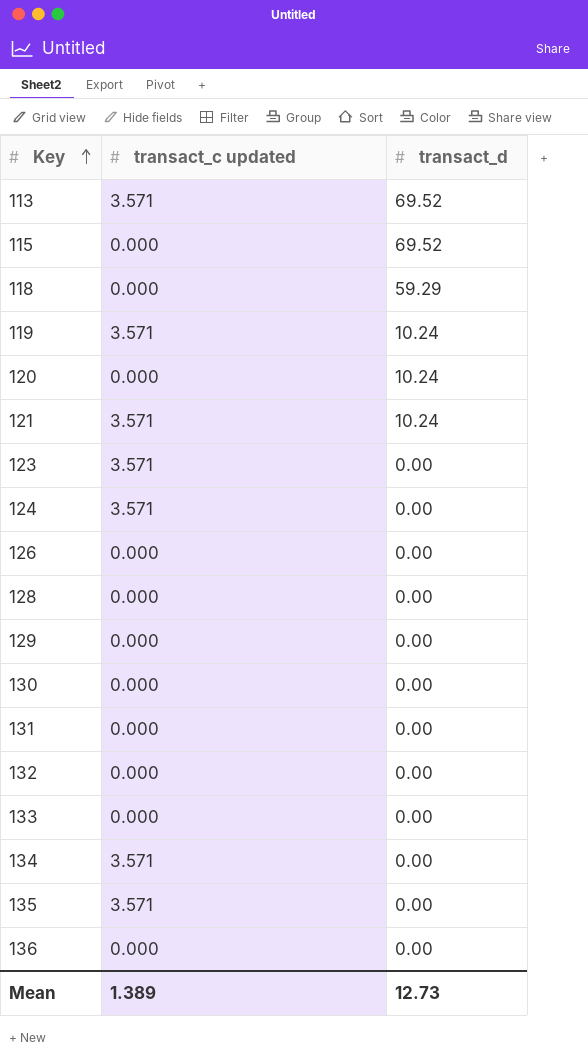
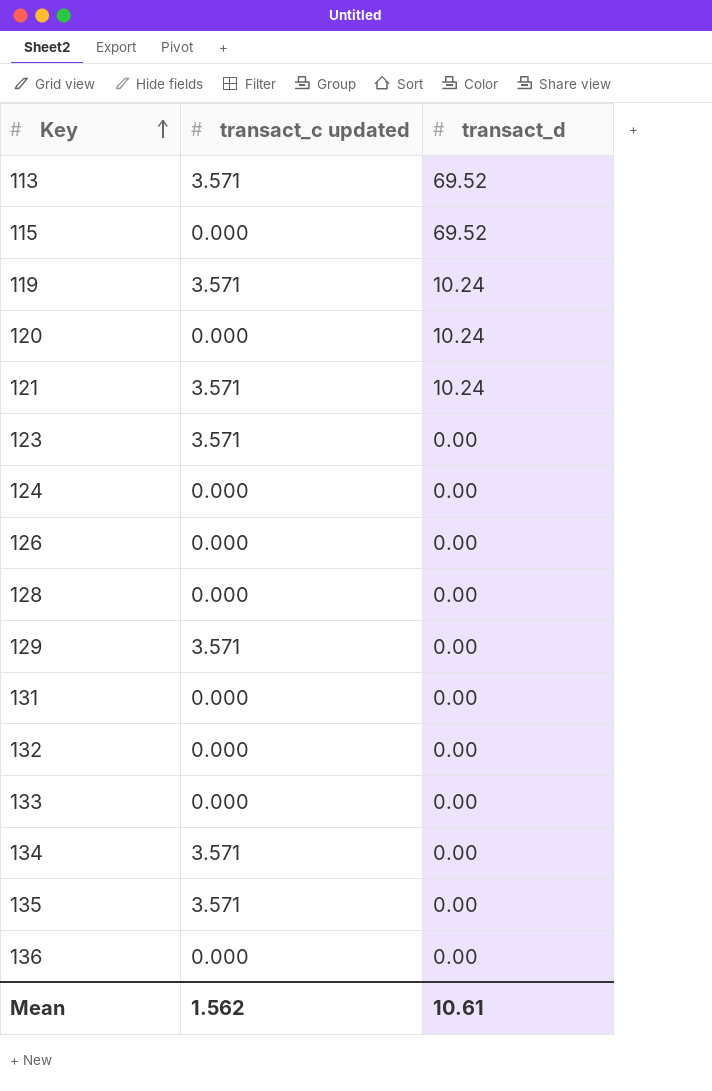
row 118: 0.000 | 59.29 -> none
row 130: 0.000 | 0.00 -> none
124 | transact_c updated: 3.571 -> 0.000
129 | transact_c updated: 0.000 -> 3.571
Mean | transact_c updated: 1.389 -> 1.562
Mean | transact_d: 12.73 -> 10.61

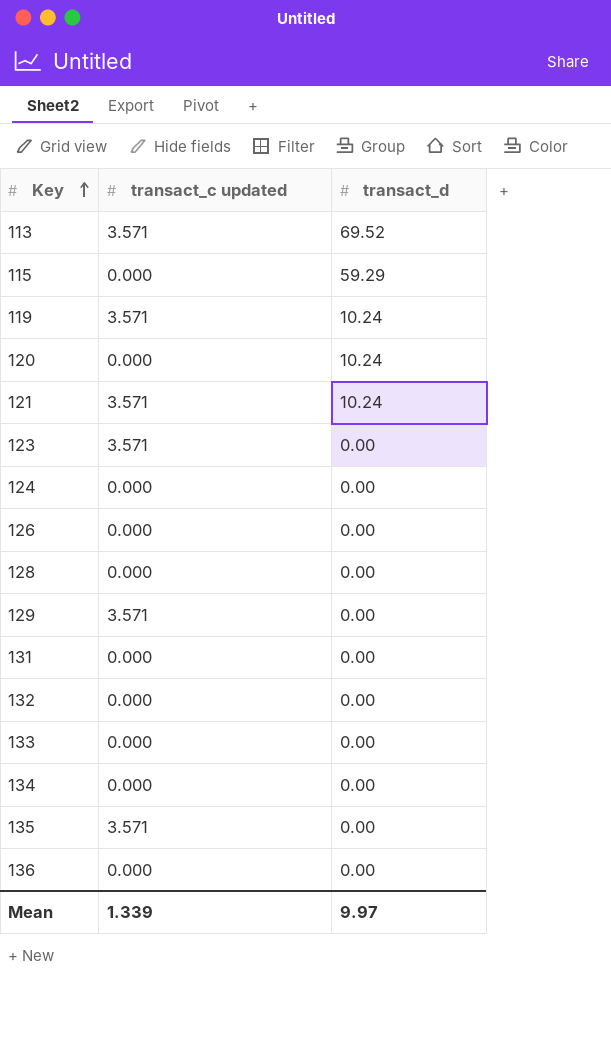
115 | transact_d: 69.52 -> 59.29
134 | transact_c updated: 3.571 -> 0.000
Mean | transact_c updated: 1.562 -> 1.339
Mean | transact_d: 10.61 -> 9.97

